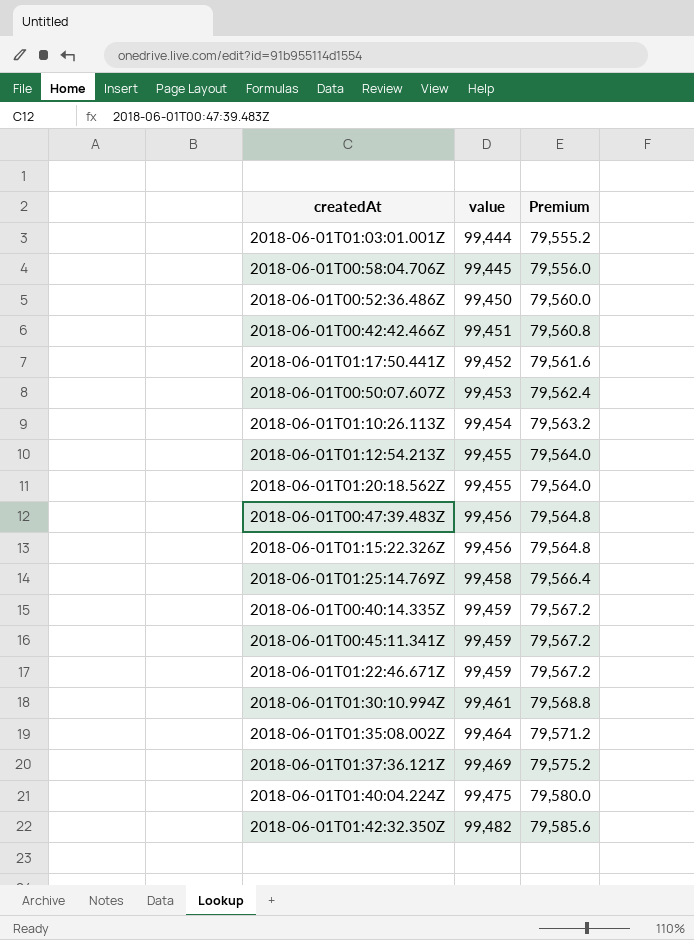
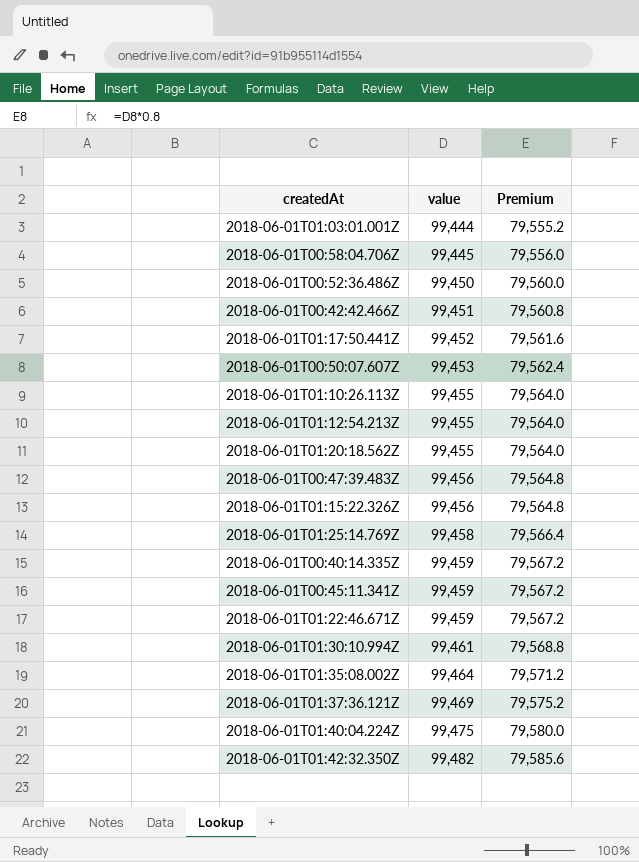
2018-06-01T01:10:26.113Z | value: 99,454 -> 99,455
2018-06-01T01:10:26.113Z | Premium: 79,563.2 -> 79,564.0

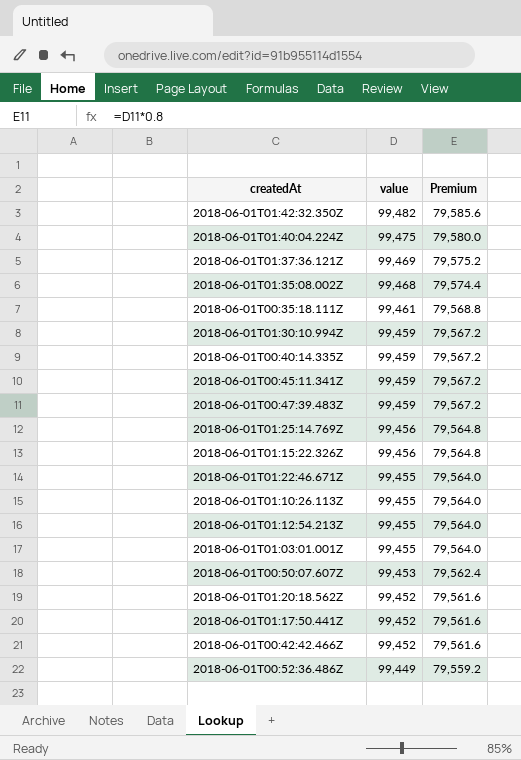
row order: value ascending -> value descending
row 2018-06-01T00:58:04.706Z: 99,445 | 79,556.0 -> none
2018-06-01T01:35:08.002Z | value: 99,464 -> 99,468
2018-06-01T01:35:08.002Z | Premium: 79,571.2 -> 79,574.4
row 2018-06-01T00:35:18.111Z: none -> 99,461 | 79,568.8
2018-06-01T01:30:10.994Z | value: 99,461 -> 99,459
2018-06-01T01:30:10.994Z | Premium: 79,568.8 -> 79,567.2
2018-06-01T00:47:39.483Z | value: 99,456 -> 99,459
2018-06-01T00:47:39.483Z | Premium: 79,564.8 -> 79,567.2
2018-06-01T01:25:14.769Z | value: 99,458 -> 99,456
2018-06-01T01:25:14.769Z | Premium: 79,566.4 -> 79,564.8
2018-06-01T01:22:46.671Z | value: 99,459 -> 99,455
2018-06-01T01:22:46.671Z | Premium: 79,567.2 -> 79,564.0
2018-06-01T01:03:01.001Z | value: 99,444 -> 99,455
2018-06-01T01:03:01.001Z | Premium: 79,555.2 -> 79,564.0
2018-06-01T01:20:18.562Z | value: 99,455 -> 99,452
2018-06-01T01:20:18.562Z | Premium: 79,564.0 -> 79,561.6
2018-06-01T00:42:42.466Z | value: 99,451 -> 99,452
2018-06-01T00:42:42.466Z | Premium: 79,560.8 -> 79,561.6
2018-06-01T00:52:36.486Z | value: 99,450 -> 99,449
2018-06-01T00:52:36.486Z | Premium: 79,560.0 -> 79,559.2

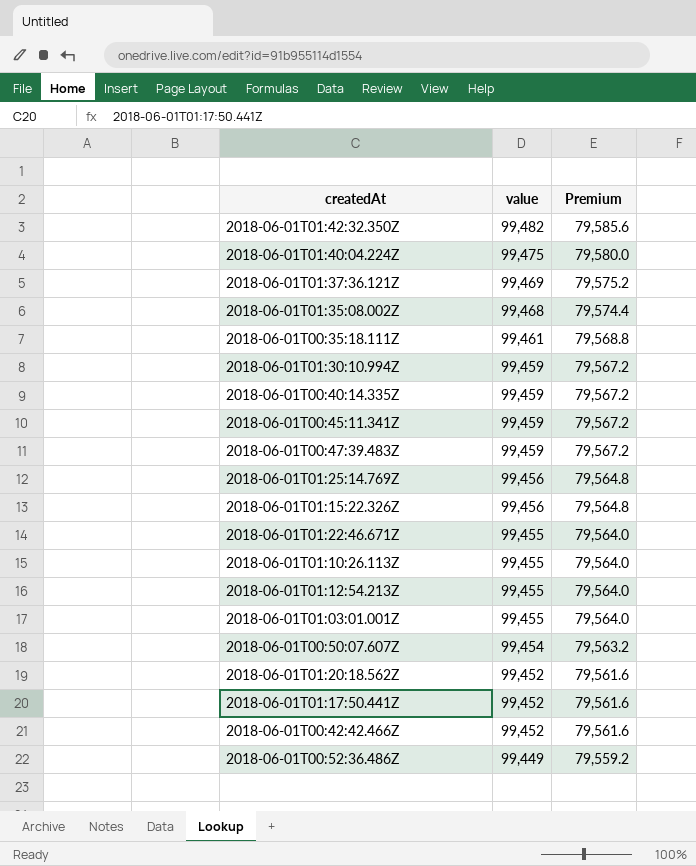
2018-06-01T00:50:07.607Z | value: 99,453 -> 99,454
2018-06-01T00:50:07.607Z | Premium: 79,562.4 -> 79,563.2

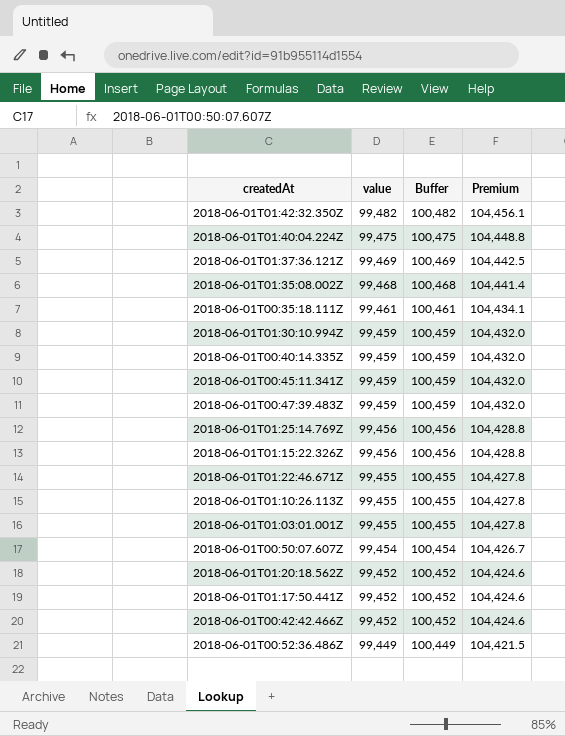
column Buffer | formula: none -> [value] + 1000
column Premium | formula: [value] * 0.8 -> [value] * 1.05
row 2018-06-01T01:12:54.213Z: 99,455 | 79,564.0 -> none

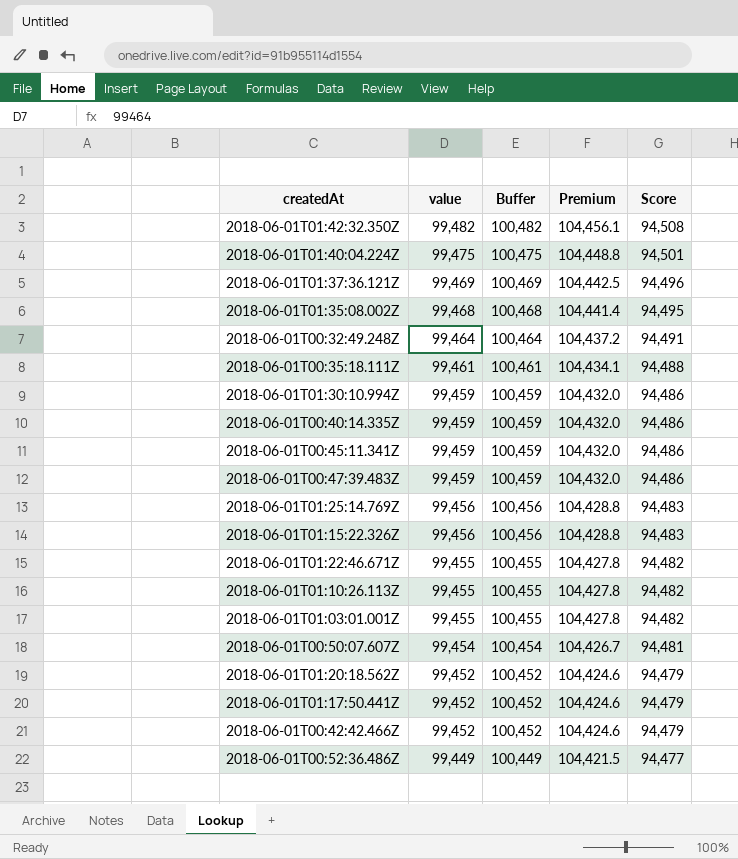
column Score | formula: none -> [value] * 0.95
row 2018-06-01T00:32:49.248Z: none -> 99,464 | 100,464 | 104,437.2 | 94,491

